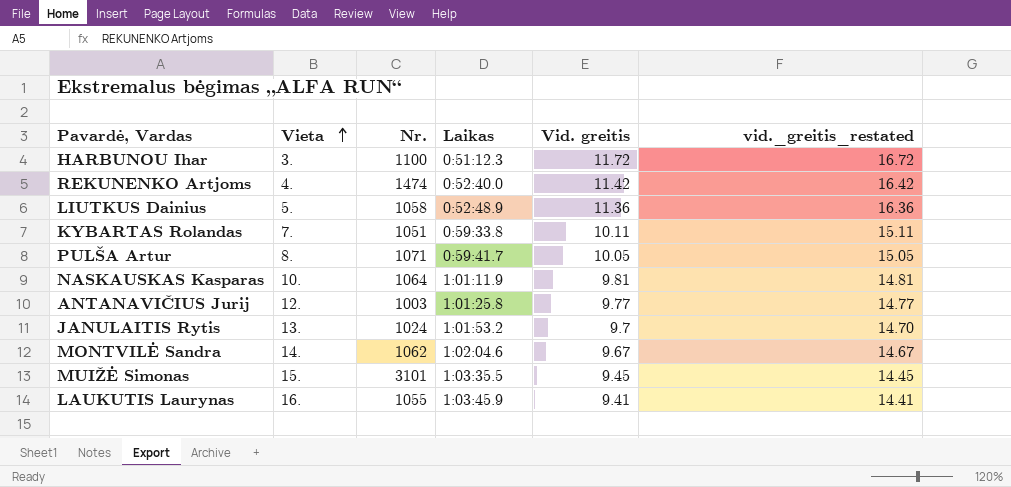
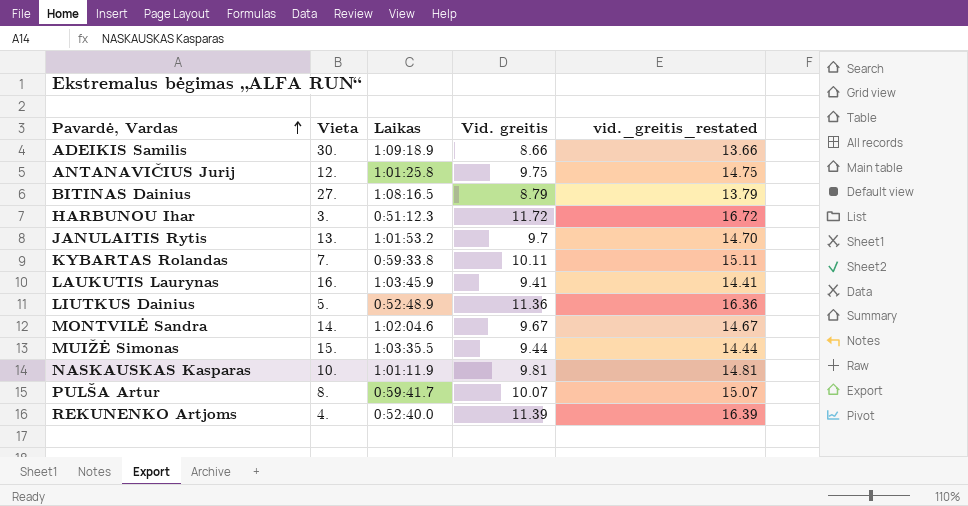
row order: Vieta ascending -> Pavardė, Vardas ascending
column Nr. | position: 3 -> none
row ADEIKIS Samilis: none -> 30. | 1:09:18.9 | 8.66 | 13.66
ANTANAVIČIUS Jurij | Vid. greitis: 9.77 -> 9.75
ANTANAVIČIUS Jurij | vid._greitis_restated: 14.77 -> 14.75
row BITINAS Dainius: none -> 27. | 1:08:16.5 | 8.79 | 13.79
MUIŽĖ Simonas | Vid. greitis: 9.45 -> 9.44
MUIŽĖ Simonas | vid._greitis_restated: 14.45 -> 14.44
PULŠA Artur | Vid. greitis: 10.05 -> 10.07
PULŠA Artur | vid._greitis_restated: 15.05 -> 15.07
REKUNENKO Artjoms | Vid. greitis: 11.42 -> 11.39
REKUNENKO Artjoms | vid._greitis_restated: 16.42 -> 16.39

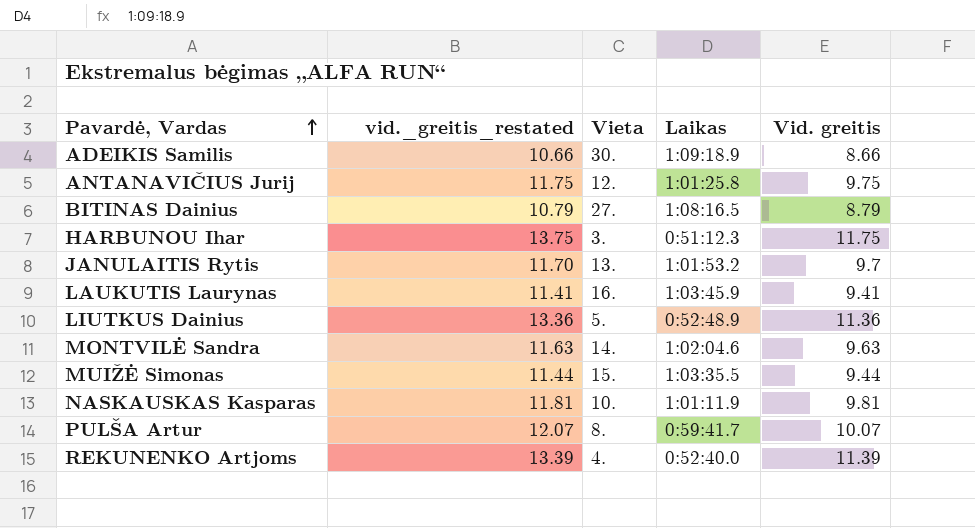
column vid._greitis_restated | formula: [Vid. greitis] + 5 -> [Vid. greitis] + 2
column vid._greitis_restated | position: 5 -> 2
row KYBARTAS Rolandas: 7. | 0:59:33.8 | 10.11 | 15.11 -> none
HARBUNOU Ihar | Vid. greitis: 11.72 -> 11.75
MONTVILĖ Sandra | Vid. greitis: 9.67 -> 9.63

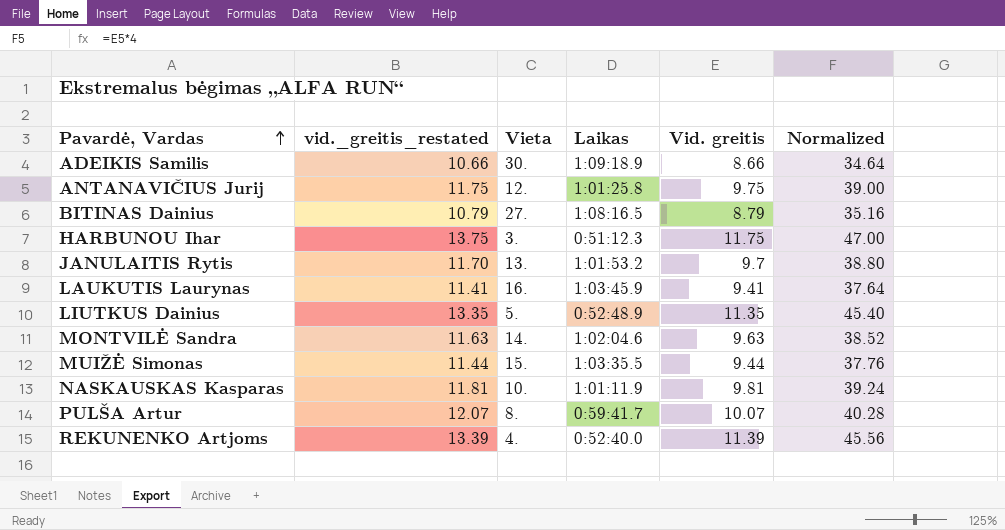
column Normalized | formula: none -> [Vid. greitis] * 4
LIUTKUS Dainius | vid._greitis_restated: 13.36 -> 13.35
LIUTKUS Dainius | Vid. greitis: 11.36 -> 11.35

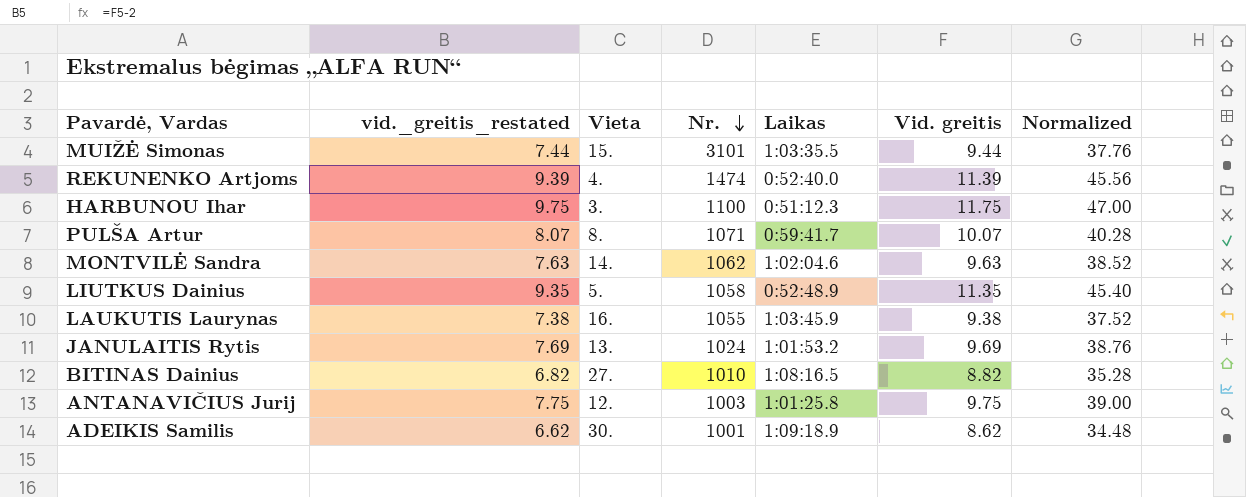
row order: Pavardė, Vardas ascending -> Nr. descending
column vid._greitis_restated | formula: [Vid. greitis] + 2 -> [Vid. greitis] - 2
column Nr. | position: none -> 4
row NASKAUSKAS Kasparas: 11.81 | 10. | 1:01:11.9 | 9.81 | 39.24 -> none
LAUKUTIS Laurynas | Vid. greitis: 9.41 -> 9.38
LAUKUTIS Laurynas | Normalized: 37.64 -> 37.52
JANULAITIS Rytis | Vid. greitis: 9.7 -> 9.69
JANULAITIS Rytis | Normalized: 38.80 -> 38.76
BITINAS Dainius | Vid. greitis: 8.79 -> 8.82
BITINAS Dainius | Normalized: 35.16 -> 35.28
ADEIKIS Samilis | Vid. greitis: 8.66 -> 8.62
ADEIKIS Samilis | Normalized: 34.64 -> 34.48

